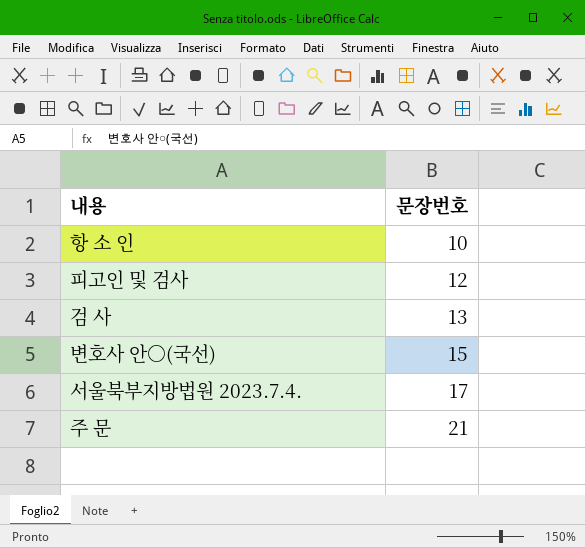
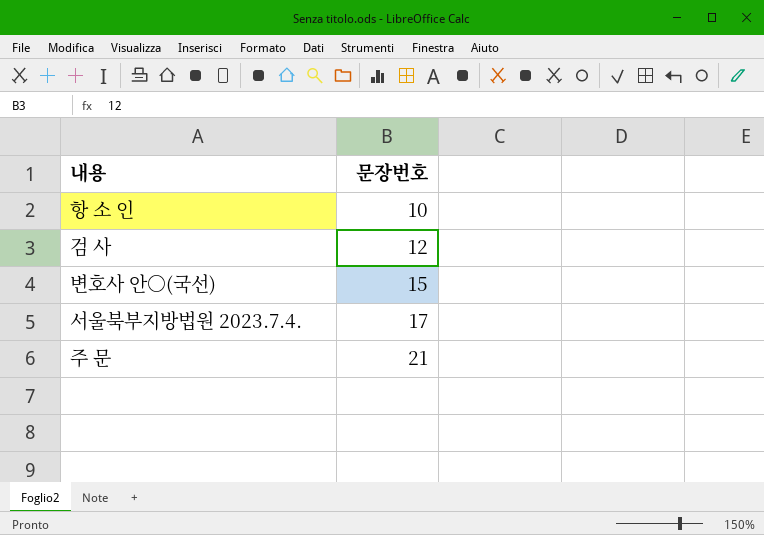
row 피고인 및 검사: 12 -> none
검 사 | 문장번호: 13 -> 12

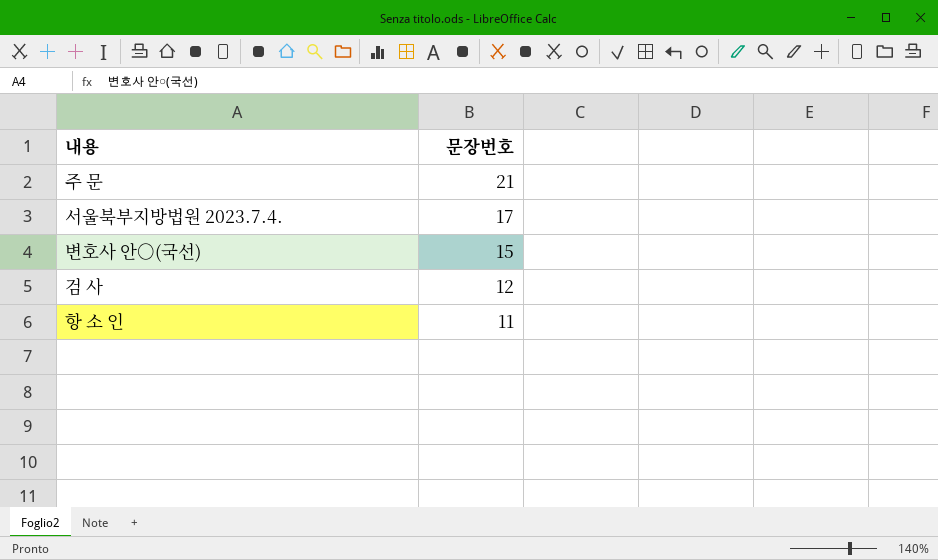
row order: 문장번호 ascending -> 문장번호 descending
항 소 인 | 문장번호: 10 -> 11

